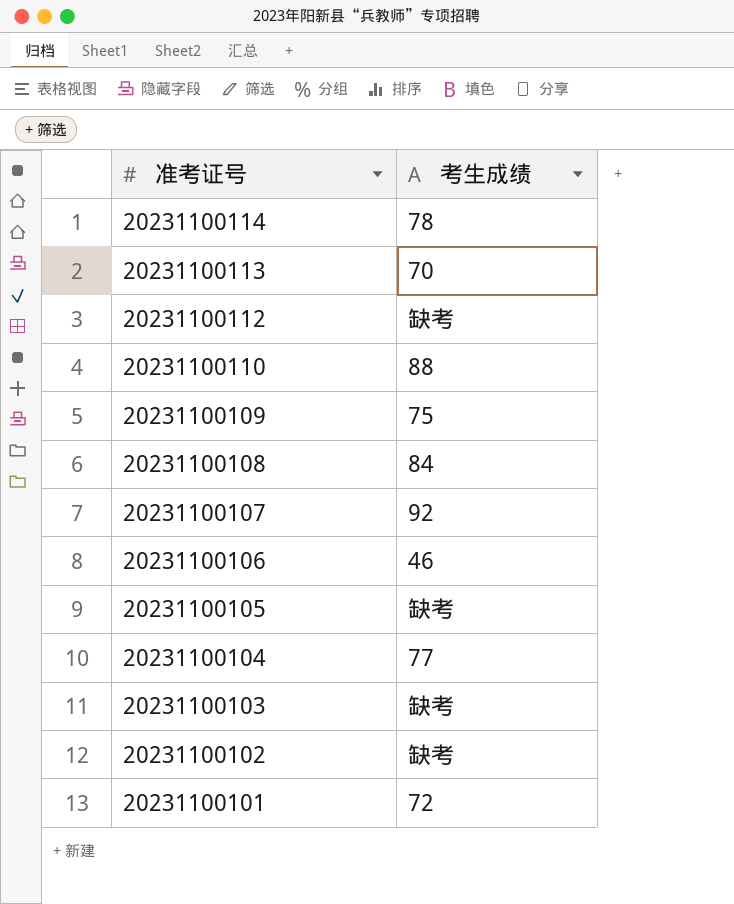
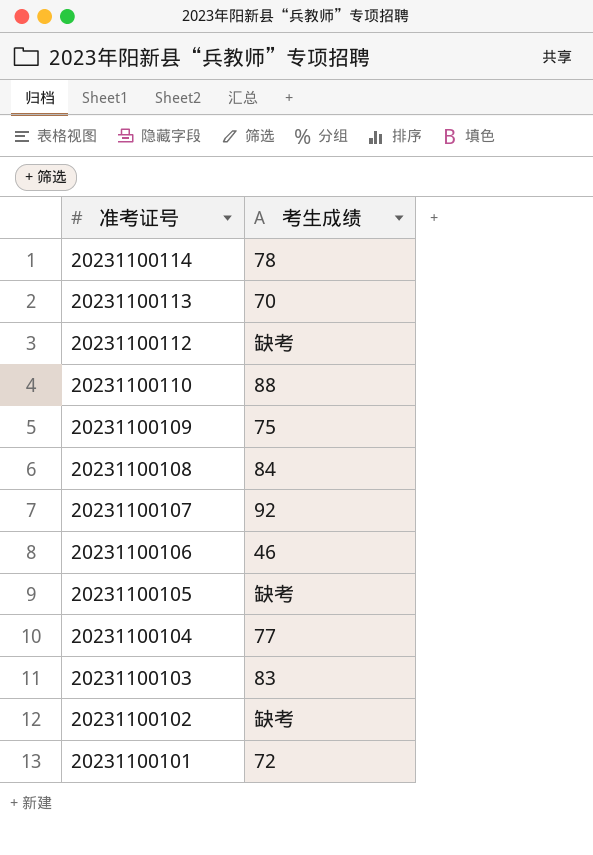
20231100103 | 考生成绩: 缺考 -> 83

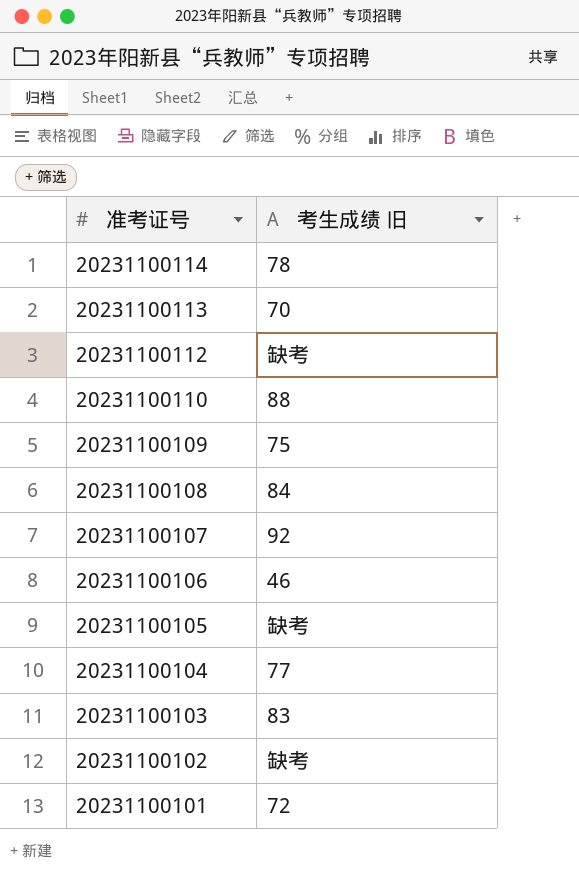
column name: 考生成绩 -> 考生成绩 旧

